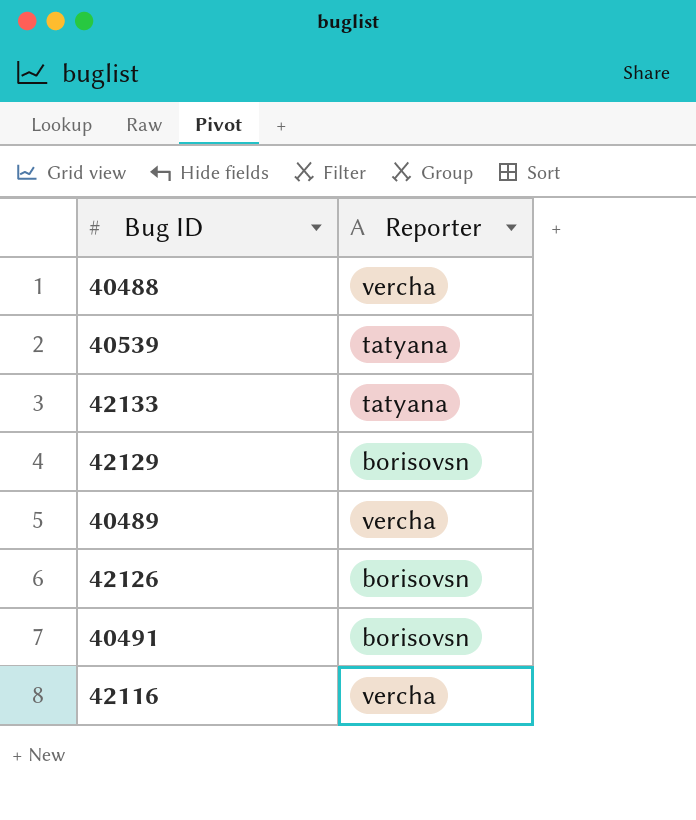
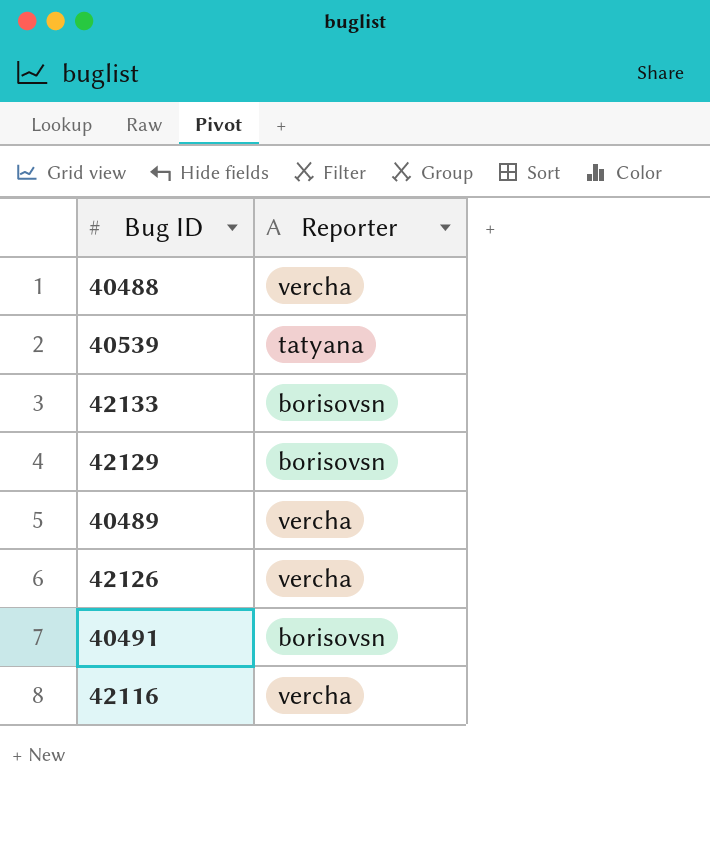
42133 | Reporter: tatyana -> borisovsn
42126 | Reporter: borisovsn -> vercha

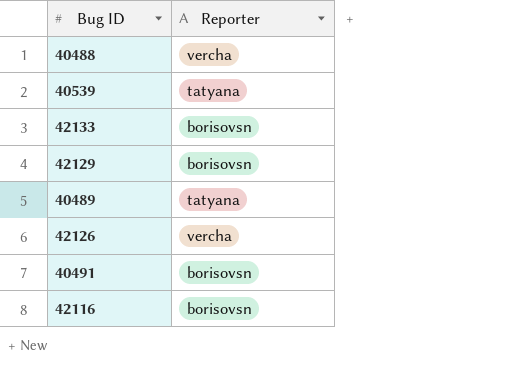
40489 | Reporter: vercha -> tatyana
42116 | Reporter: vercha -> borisovsn

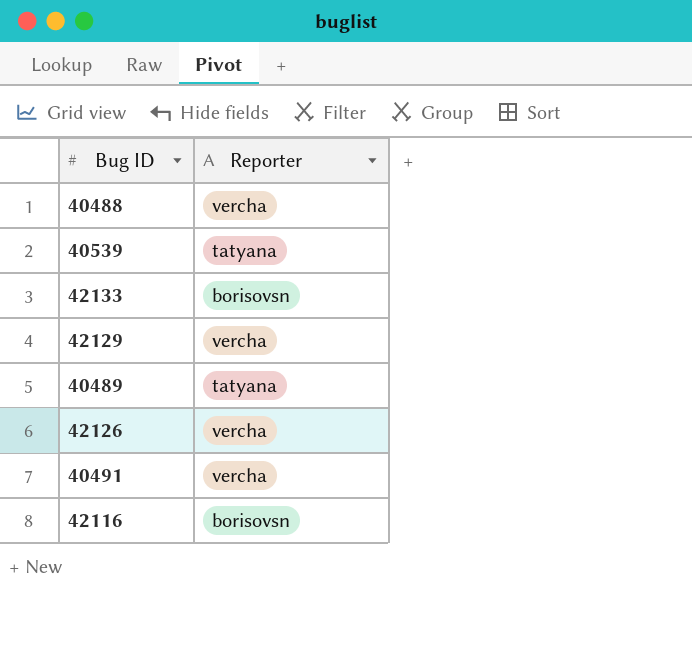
42129 | Reporter: borisovsn -> vercha
40491 | Reporter: borisovsn -> vercha

